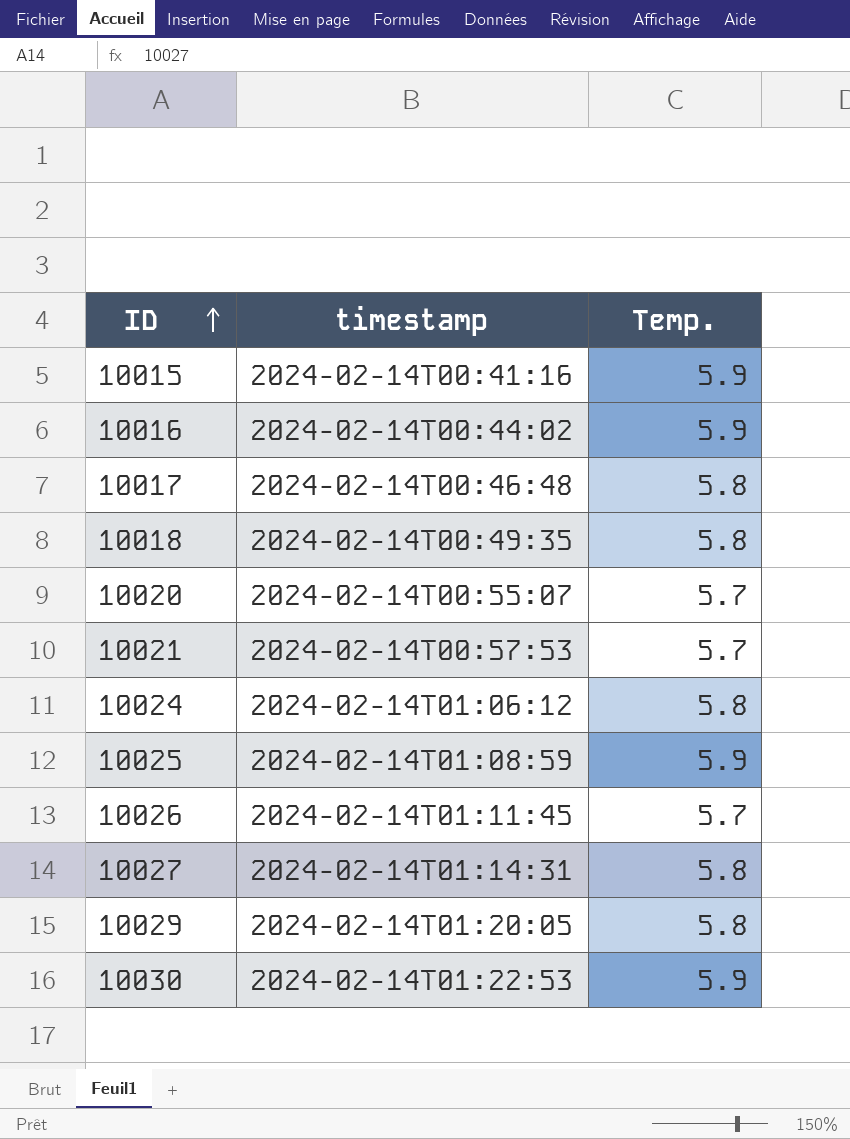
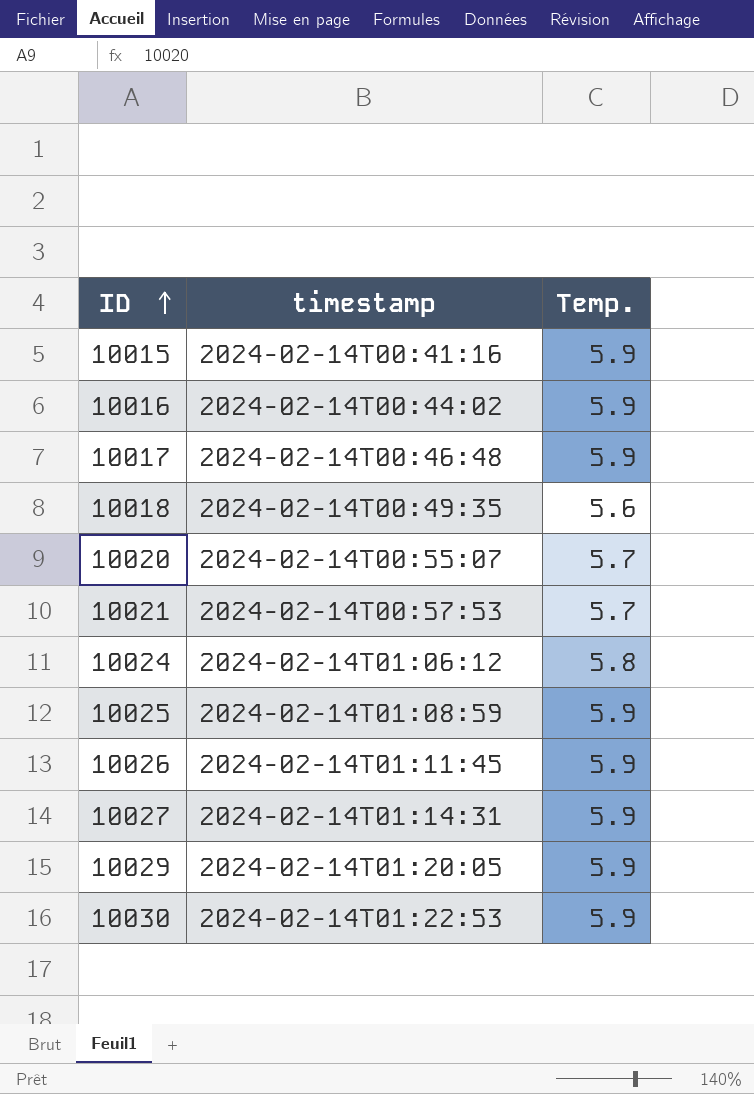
10017 | Temp.: 5.8 -> 5.9
10018 | Temp.: 5.8 -> 5.6
10026 | Temp.: 5.7 -> 5.9
10027 | Temp.: 5.8 -> 5.9
10029 | Temp.: 5.8 -> 5.9

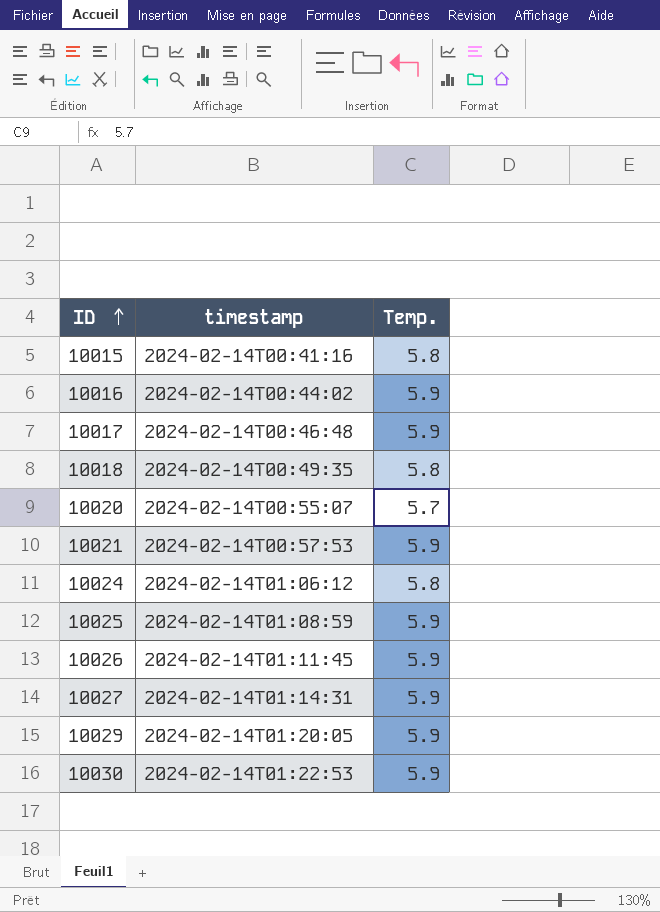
10015 | Temp.: 5.9 -> 5.8
10018 | Temp.: 5.6 -> 5.8
10021 | Temp.: 5.7 -> 5.9

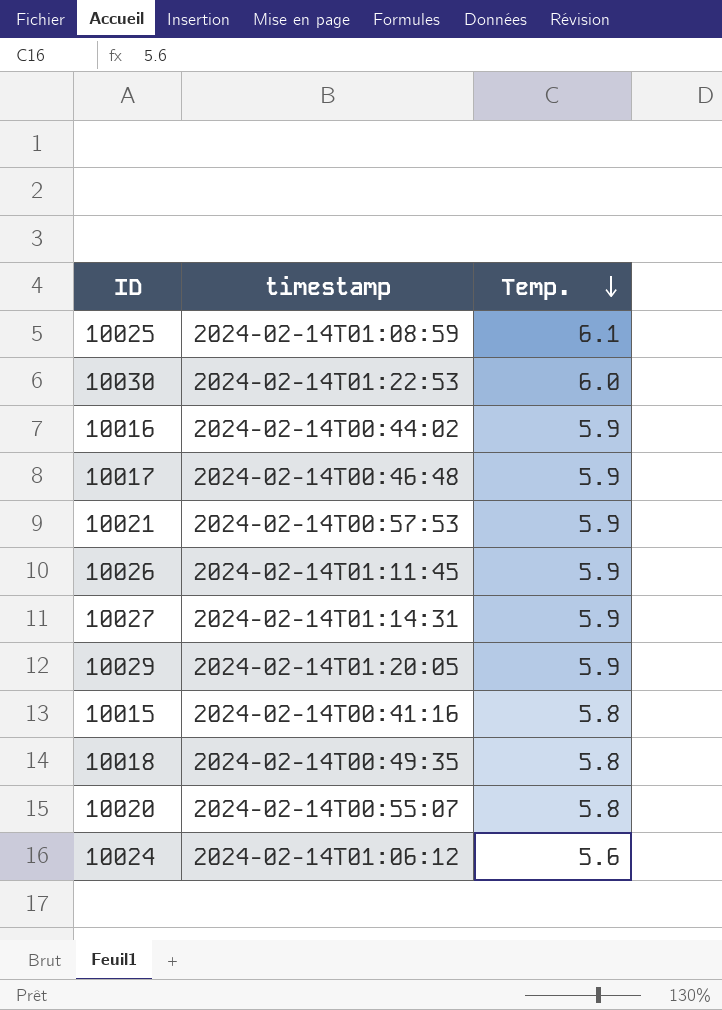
row order: ID ascending -> Temp. descending
10025 | Temp.: 5.9 -> 6.1
10030 | Temp.: 5.9 -> 6.0
10020 | Temp.: 5.7 -> 5.8
10024 | Temp.: 5.8 -> 5.6

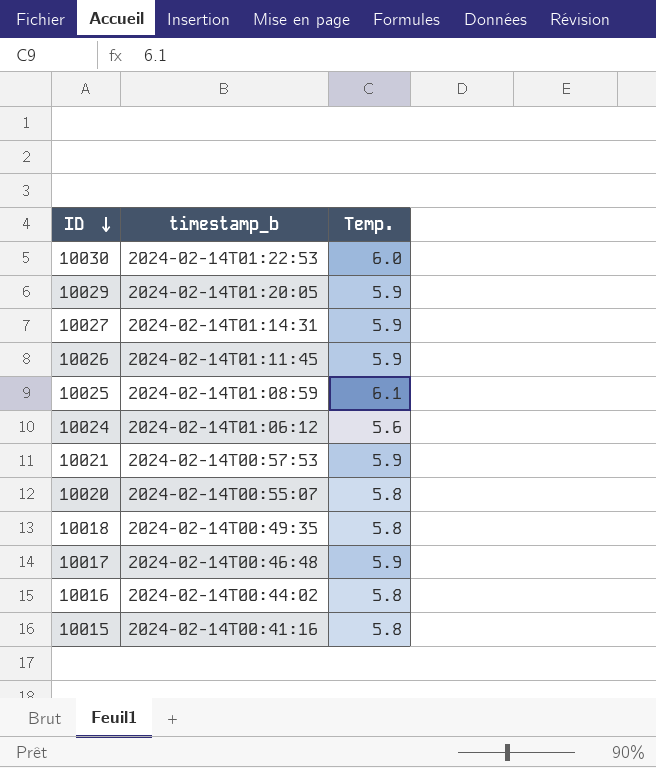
row order: Temp. descending -> ID descending
column name: timestamp -> timestamp_b
10016 | Temp.: 5.9 -> 5.8

